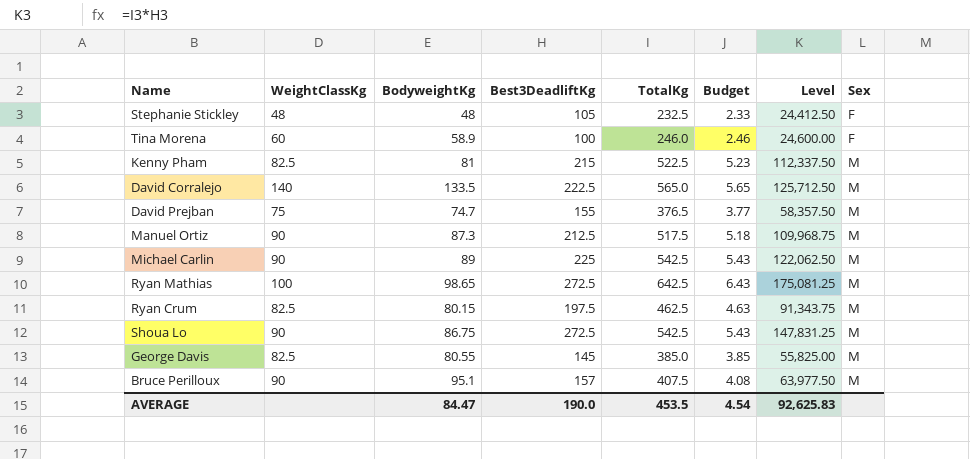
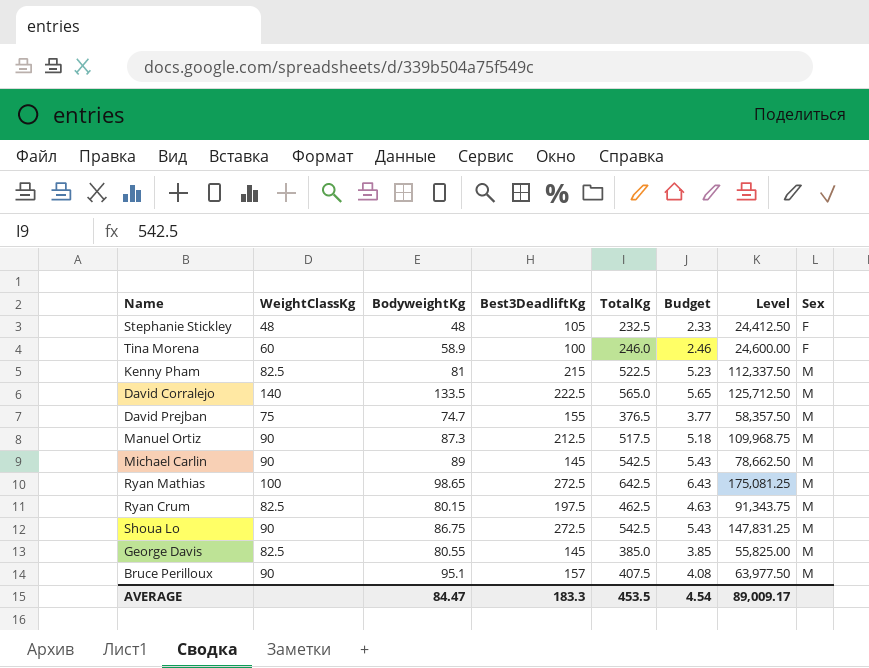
Michael Carlin | Best3DeadliftKg: 225 -> 145
Michael Carlin | Level: 122,062.50 -> 78,662.50
AVERAGE | Best3DeadliftKg: 190.0 -> 183.3
AVERAGE | Level: 92,625.83 -> 89,009.17

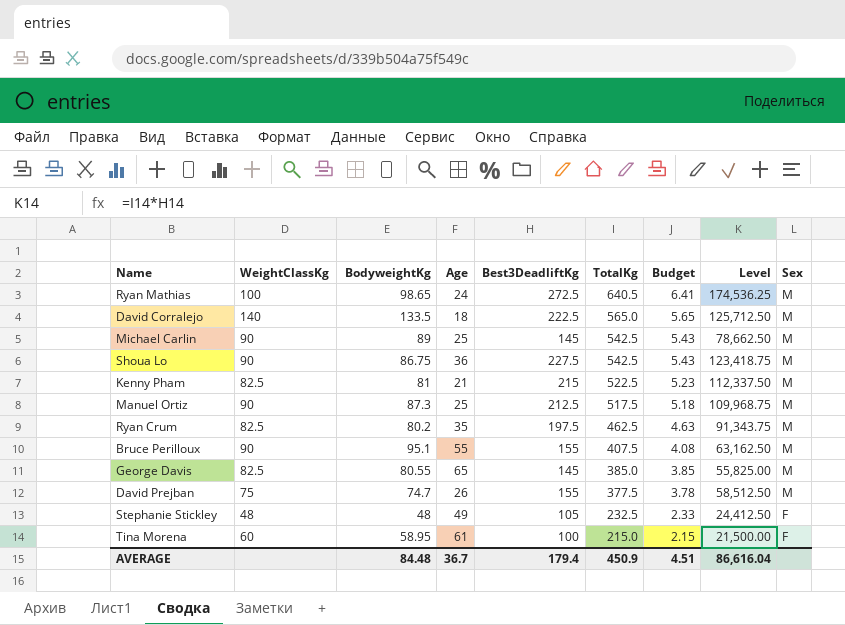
row order: Sex ascending -> TotalKg descending
column Age | position: none -> 4
Ryan Mathias | TotalKg: 642.5 -> 640.5
Ryan Mathias | Budget: 6.43 -> 6.41
Ryan Mathias | Level: 175,081.25 -> 174,536.25
Shoua Lo | Best3DeadliftKg: 272.5 -> 227.5
Shoua Lo | Level: 147,831.25 -> 123,418.75
Ryan Crum | BodyweightKg: 80.15 -> 80.2
Bruce Perilloux | Best3DeadliftKg: 157 -> 155
Bruce Perilloux | Level: 63,977.50 -> 63,162.50
David Prejban | TotalKg: 376.5 -> 377.5
David Prejban | Budget: 3.77 -> 3.78
David Prejban | Level: 58,357.50 -> 58,512.50
Tina Morena | BodyweightKg: 58.9 -> 58.95
Tina Morena | TotalKg: 246.0 -> 215.0
Tina Morena | Budget: 2.46 -> 2.15
Tina Morena | Level: 24,600.00 -> 21,500.00
AVERAGE | BodyweightKg: 84.47 -> 84.48
AVERAGE | Best3DeadliftKg: 183.3 -> 179.4
AVERAGE | TotalKg: 453.5 -> 450.9
AVERAGE | Budget: 4.54 -> 4.51
AVERAGE | Level: 89,009.17 -> 86,616.04

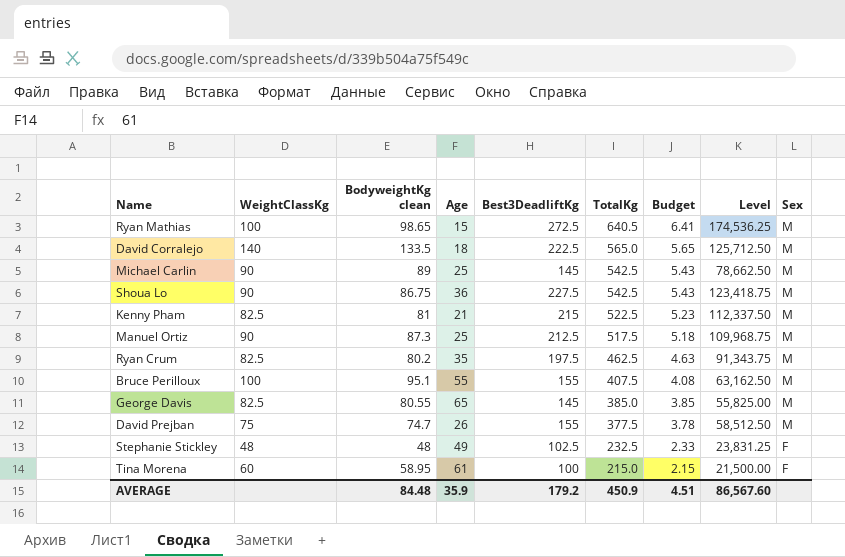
column name: BodyweightKg -> BodyweightKg clean
Ryan Mathias | Age: 24 -> 15
Bruce Perilloux | WeightClassKg: 90 -> 100
Stephanie Stickley | Best3DeadliftKg: 105 -> 102.5
Stephanie Stickley | Level: 24,412.50 -> 23,831.25
AVERAGE | Age: 36.7 -> 35.9
AVERAGE | Best3DeadliftKg: 179.4 -> 179.2
AVERAGE | Level: 86,616.04 -> 86,567.60

